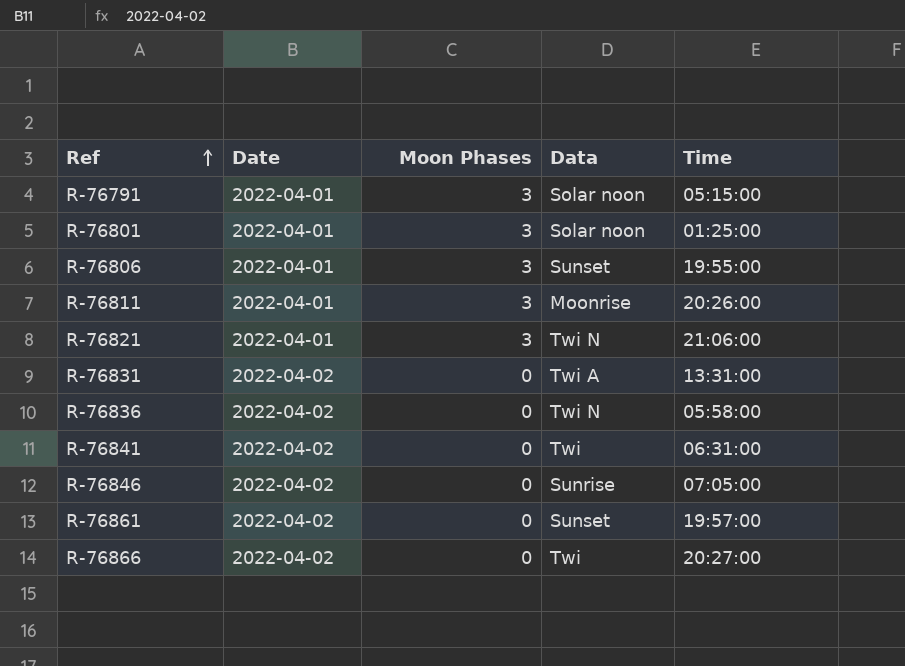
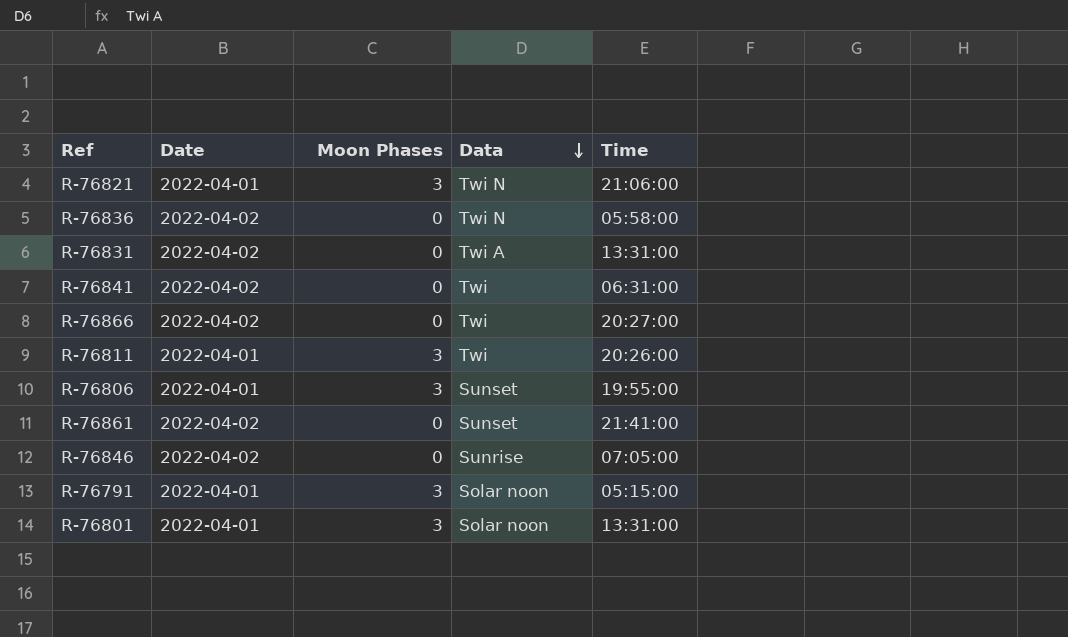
row order: Ref ascending -> Data descending
R-76811 | Data: Moonrise -> Twi
R-76861 | Time: 19:57:00 -> 21:41:00
R-76801 | Time: 01:25:00 -> 13:31:00

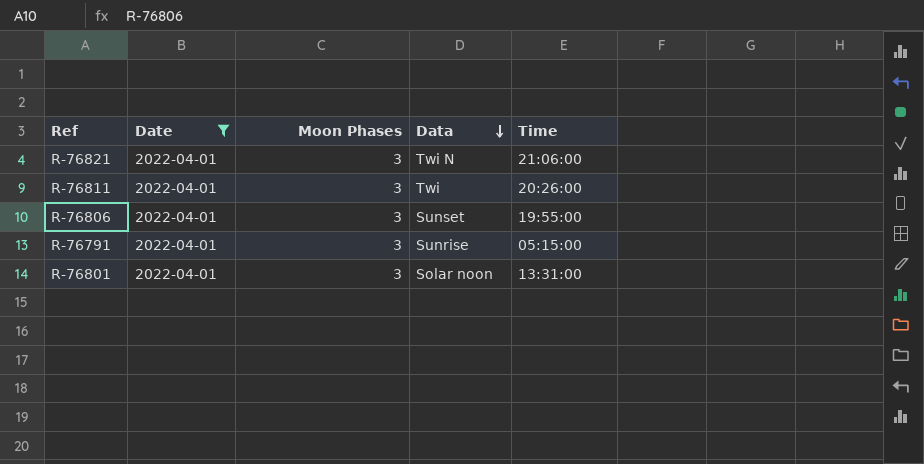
filter: none -> Date = 2022-04-01
R-76791 | Data: Solar noon -> Sunrise

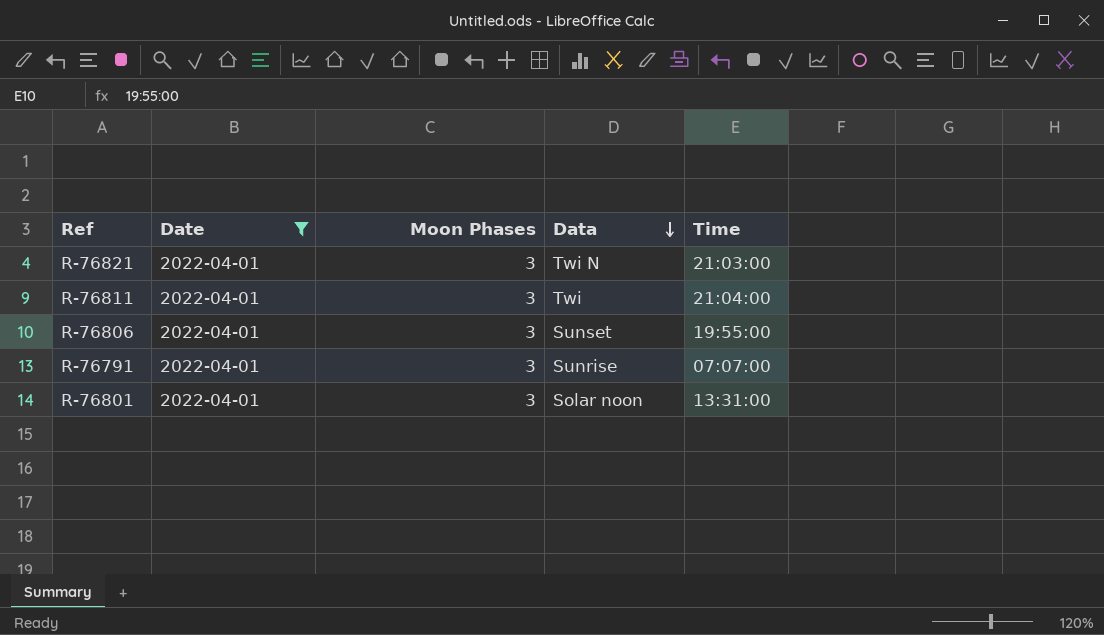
R-76821 | Time: 21:06:00 -> 21:03:00
R-76811 | Time: 20:26:00 -> 21:04:00
R-76791 | Time: 05:15:00 -> 07:07:00

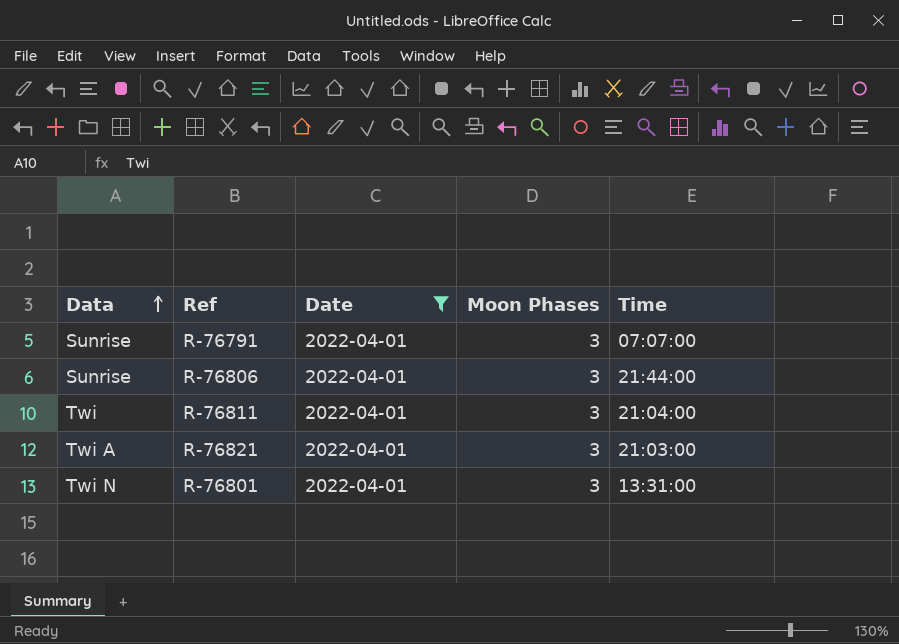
row order: Data descending -> Data ascending
column Data | position: 4 -> 1
R-76806 | Data: Sunset -> Sunrise
R-76806 | Time: 19:55:00 -> 21:44:00
R-76821 | Data: Twi N -> Twi A
R-76801 | Data: Solar noon -> Twi N

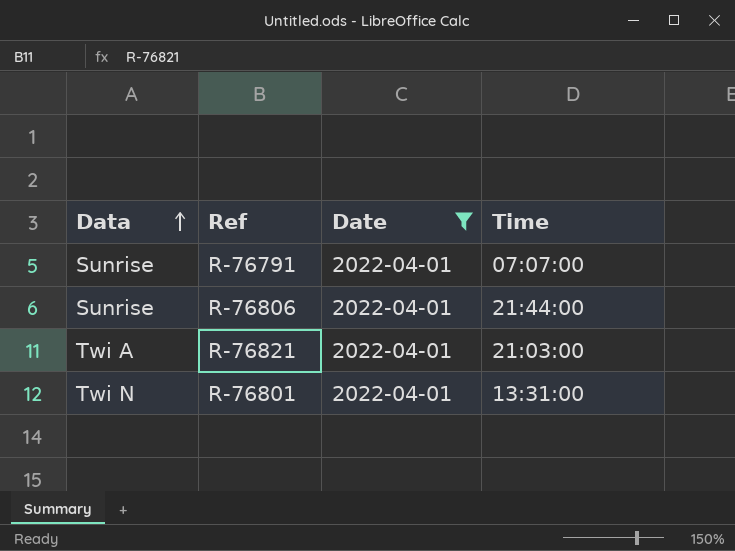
column Moon Phases | position: 4 -> none
row R-76811: Twi | 2022-04-01 | 3 | 21:04:00 -> none

